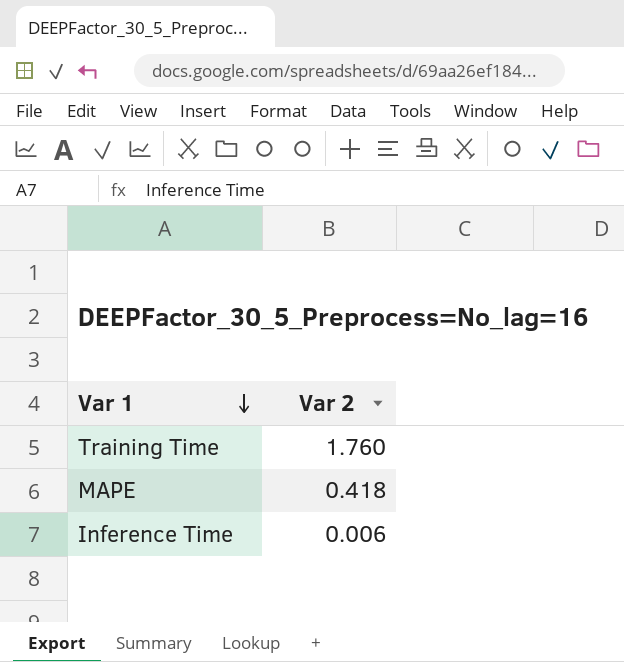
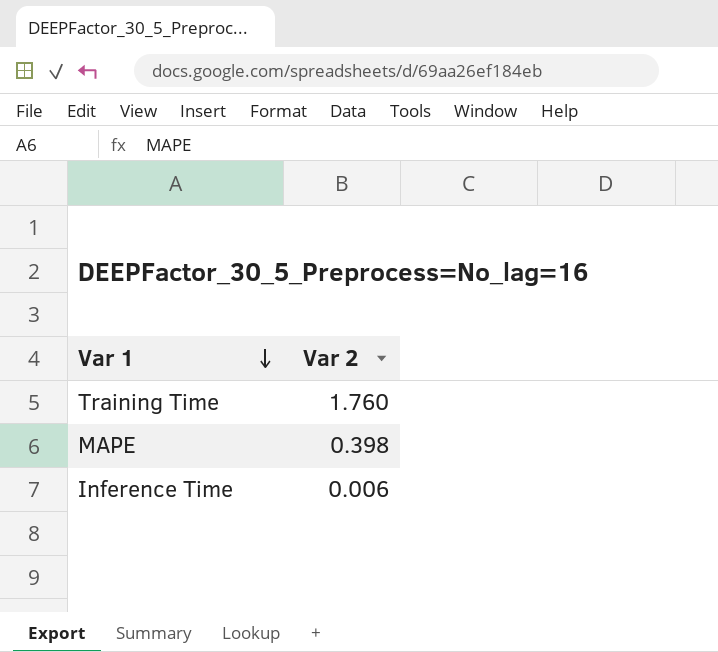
MAPE | Var 2: 0.418 -> 0.398

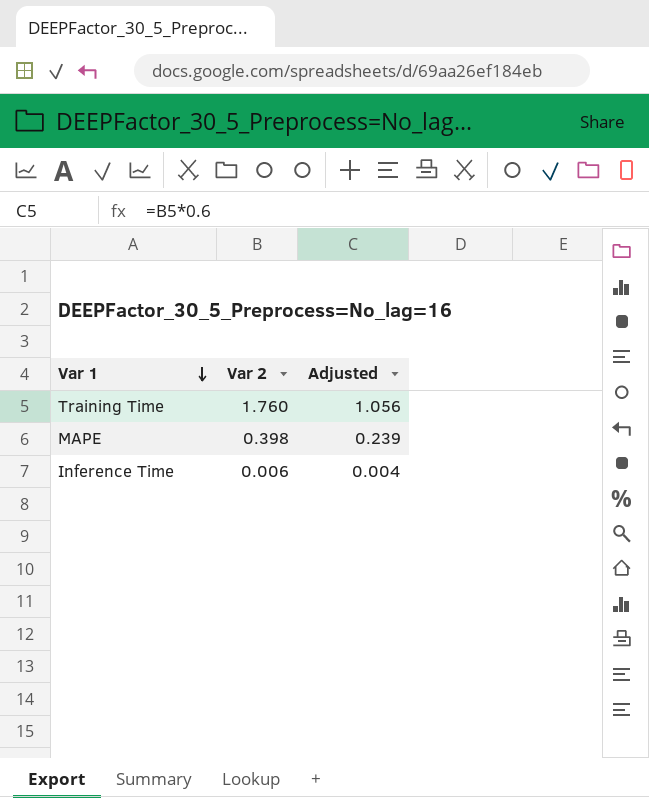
column Adjusted | formula: none -> [Var 2] * 0.6

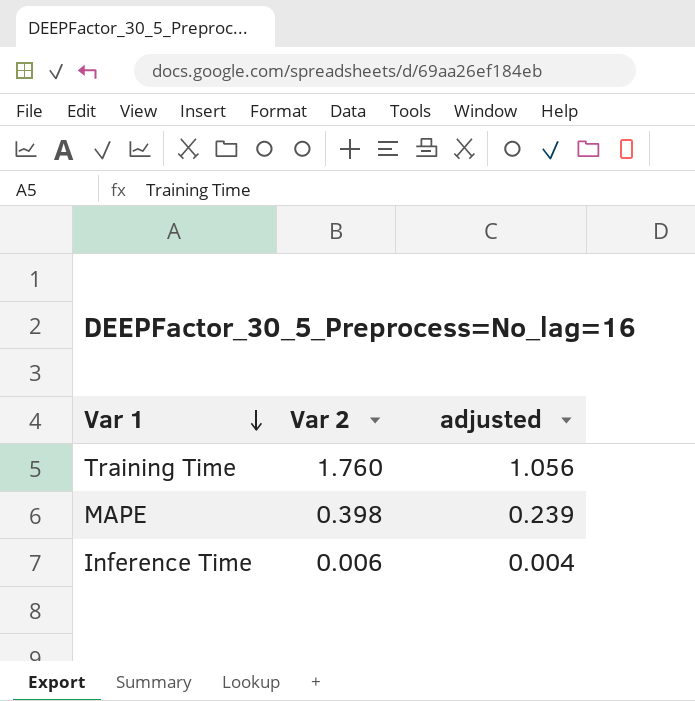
column name: Adjusted -> adjusted

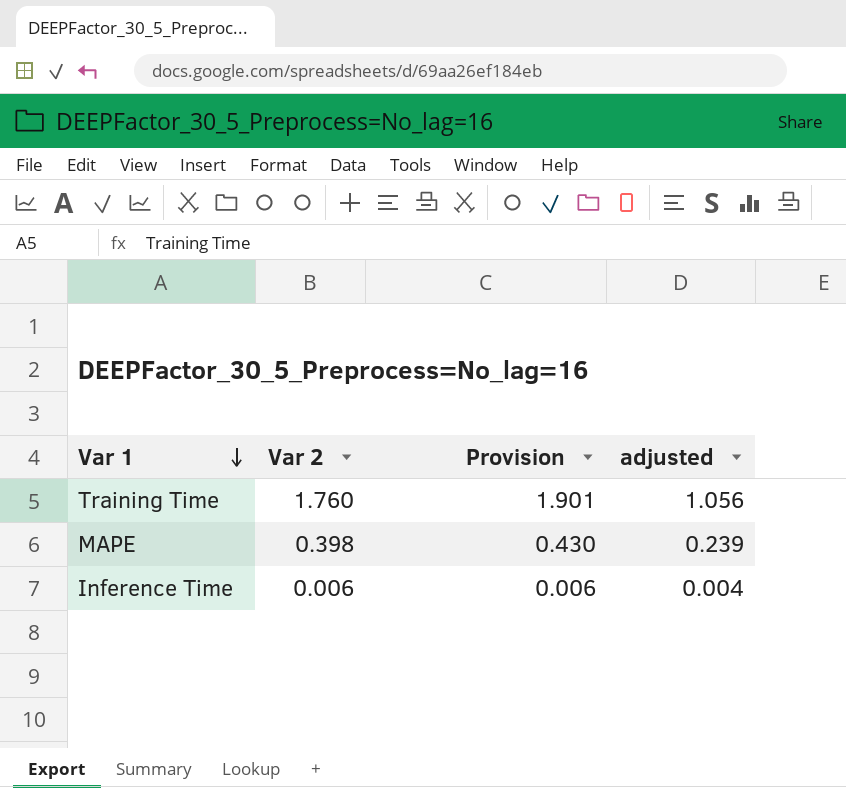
column Provision | formula: none -> [Var 2] * 1.08

